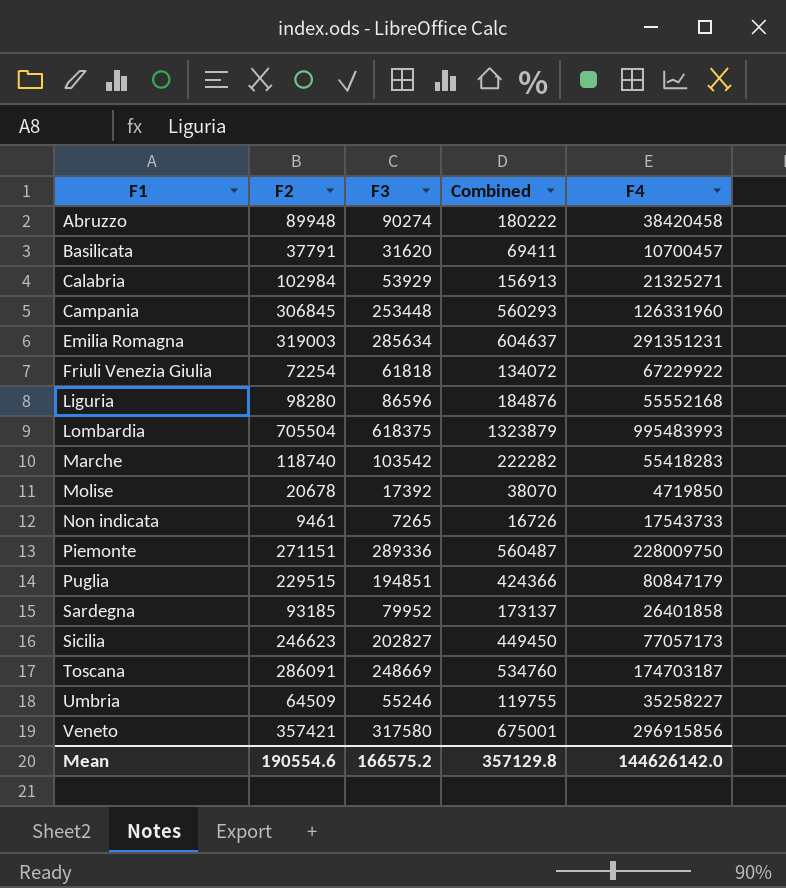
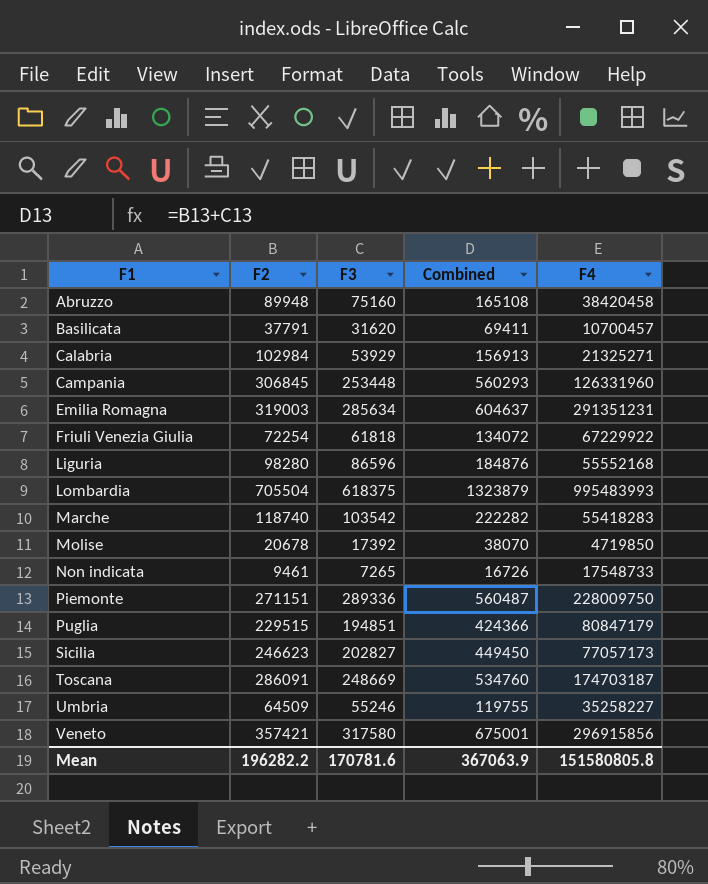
row Sardegna: 93185 | 79952 | 173137 | 26401858 -> none
Abruzzo | F3: 90274 -> 75160
Abruzzo | Combined: 180222 -> 165108
Non indicata | F4: 17543733 -> 17548733
Mean | F2: 190554.6 -> 196282.2
Mean | F3: 166575.2 -> 170781.6
Mean | Combined: 357129.8 -> 367063.9
Mean | F4: 144626142.0 -> 151580805.8

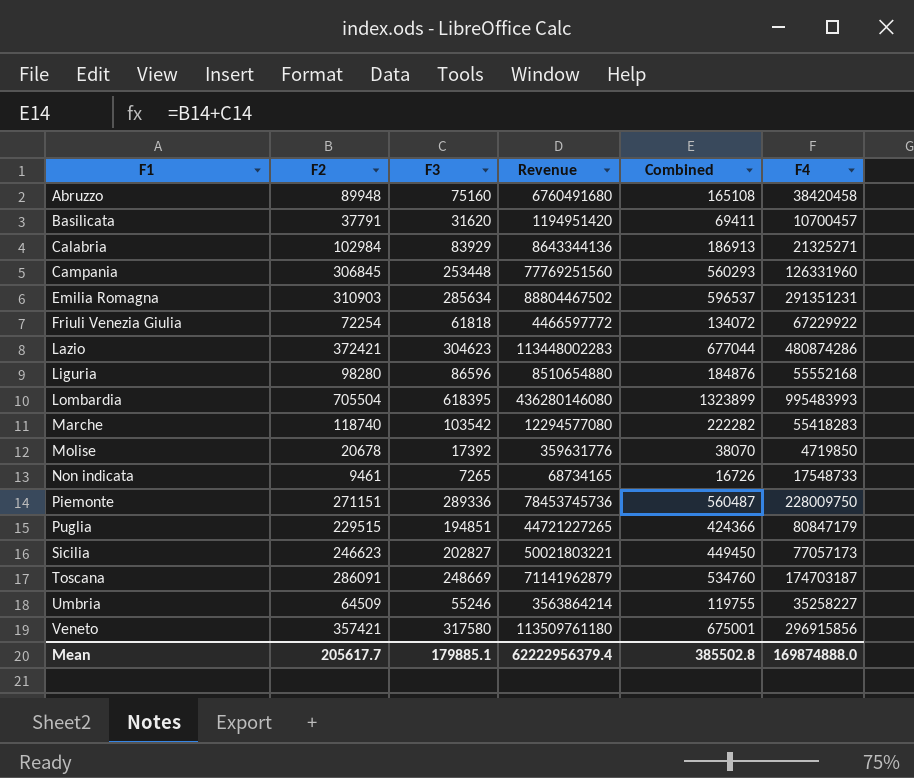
column Revenue | formula: none -> [F2] * [F3]
Calabria | F3: 53929 -> 83929
Calabria | Combined: 156913 -> 186913
Emilia Romagna | F2: 319003 -> 310903
Emilia Romagna | Combined: 604637 -> 596537
row Lazio: none -> 372421 | 304623 | 113448002283 | 677044 | 480874286
Lombardia | F3: 618375 -> 618395
Lombardia | Combined: 1323879 -> 1323899
Mean | F2: 196282.2 -> 205617.7
Mean | F3: 170781.6 -> 179885.1
Mean | Combined: 367063.9 -> 385502.8
Mean | F4: 151580805.8 -> 169874888.0

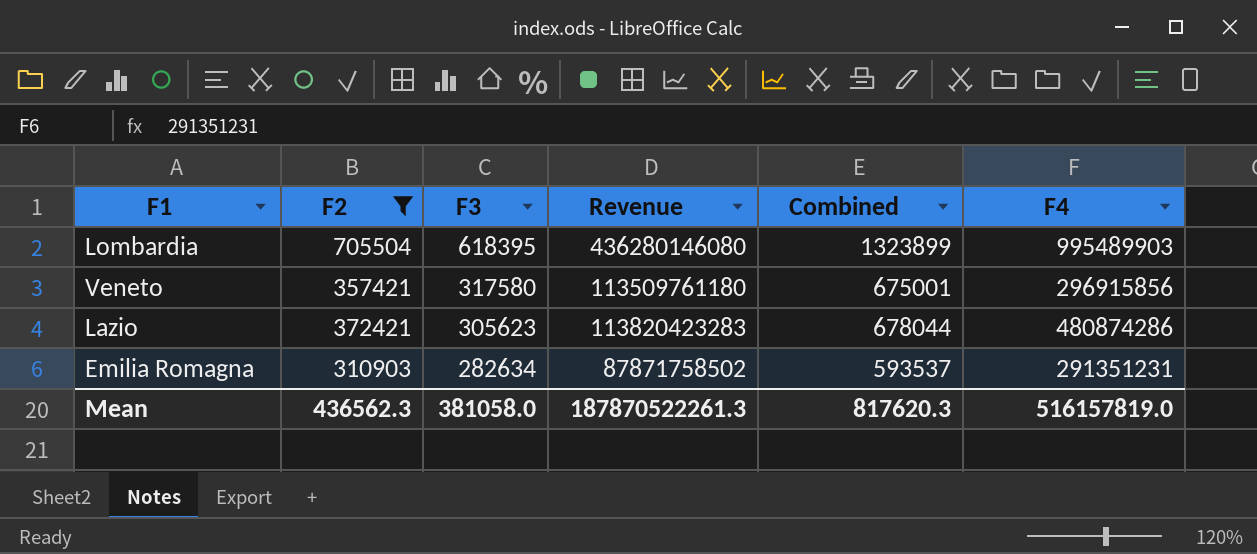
filter: none -> F2 >= 310903
row order: F1 ascending -> F3 descending
Lombardia | F4: 995483993 -> 995489903
Lazio | F3: 304623 -> 305623
Lazio | Revenue: 113448002283 -> 113820423283
Lazio | Combined: 677044 -> 678044
Emilia Romagna | F3: 285634 -> 282634
Emilia Romagna | Revenue: 88804467502 -> 87871758502
Emilia Romagna | Combined: 596537 -> 593537
Mean | F2: 205617.7 -> 436562.3
Mean | F3: 179885.1 -> 381058.0
Mean | Revenue: 62222956379.4 -> 187870522261.3
Mean | Combined: 385502.8 -> 817620.3
Mean | F4: 169874888.0 -> 516157819.0

